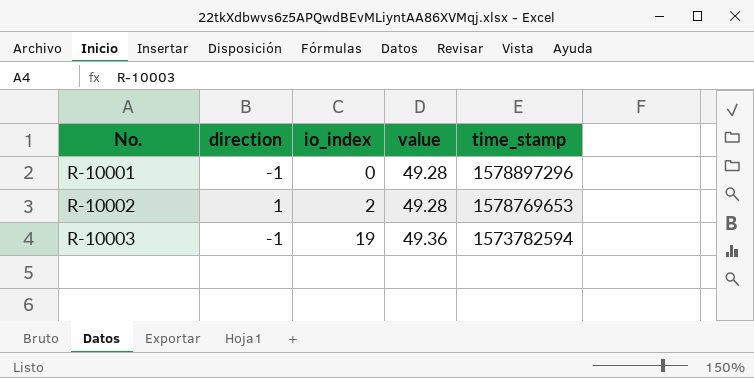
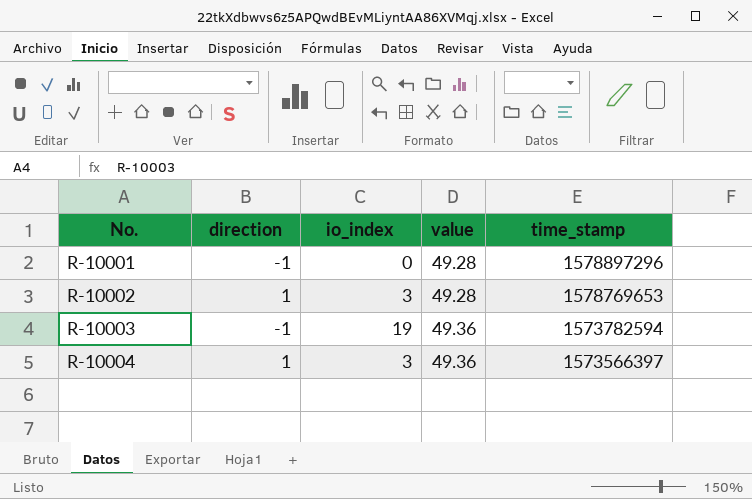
R-10002 | io_index: 2 -> 3
row R-10004: none -> 1 | 3 | 49.36 | 1573566397

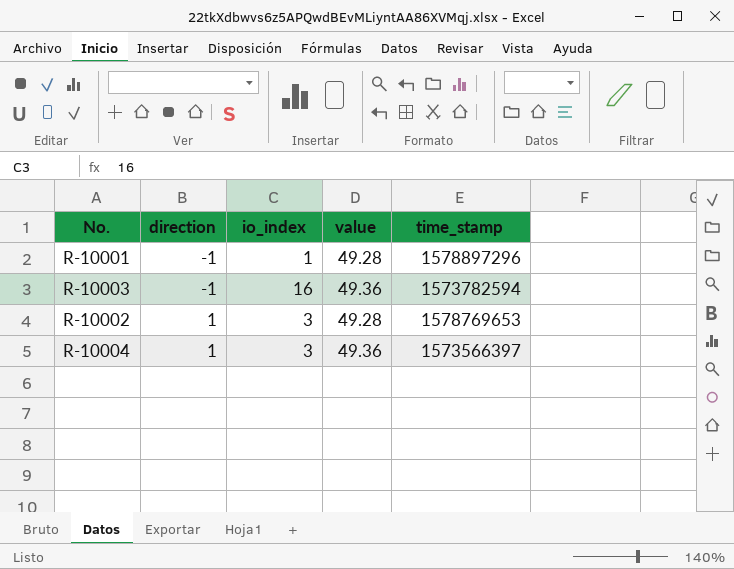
row order: No. ascending -> direction ascending
R-10001 | io_index: 0 -> 1
R-10003 | io_index: 19 -> 16

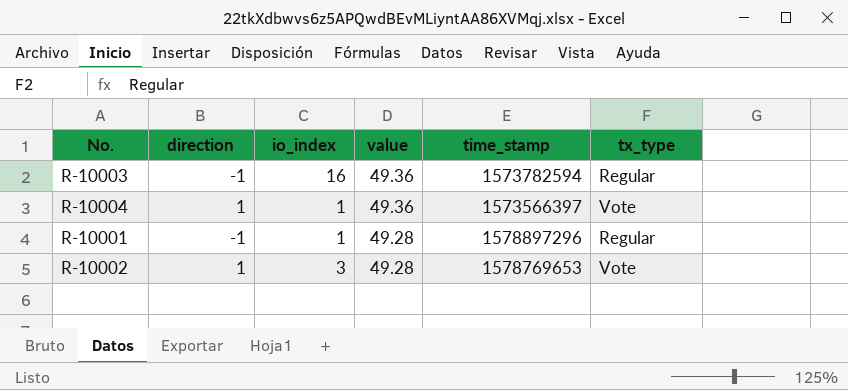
row order: direction ascending -> value descending
column tx_type | position: none -> 6
R-10004 | io_index: 3 -> 1

